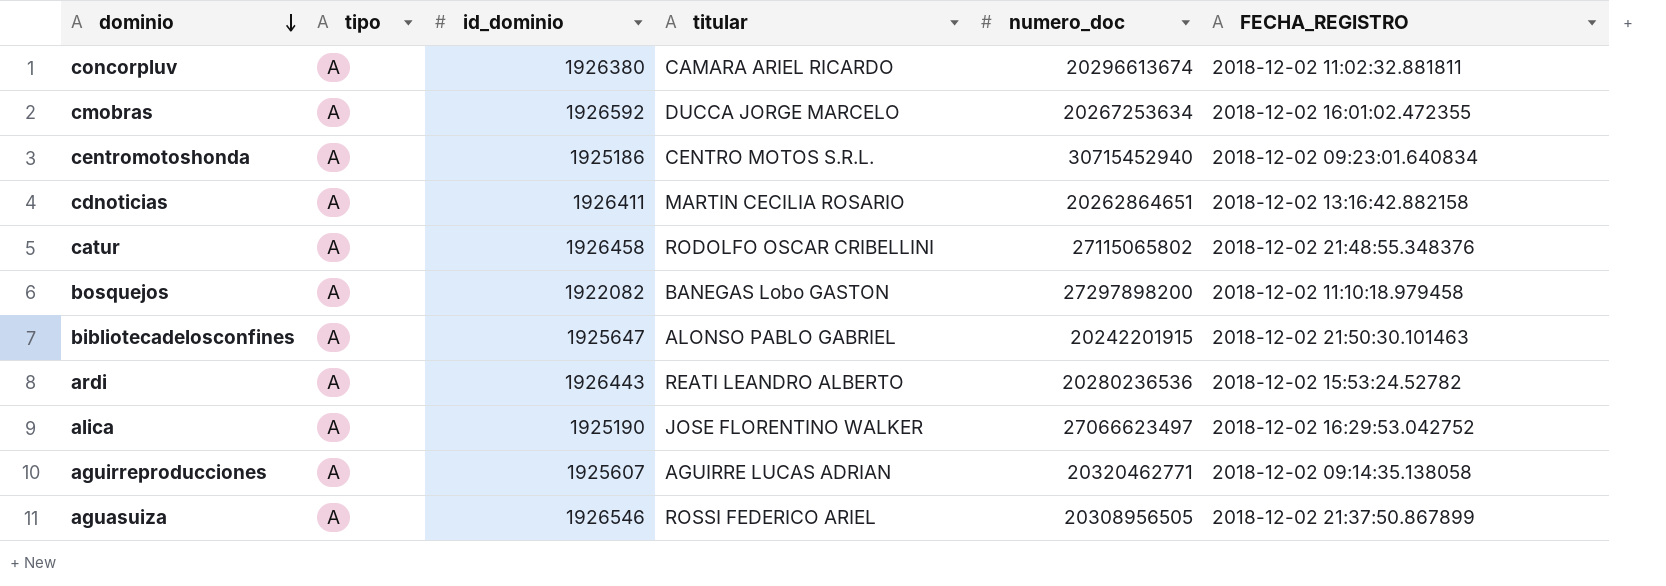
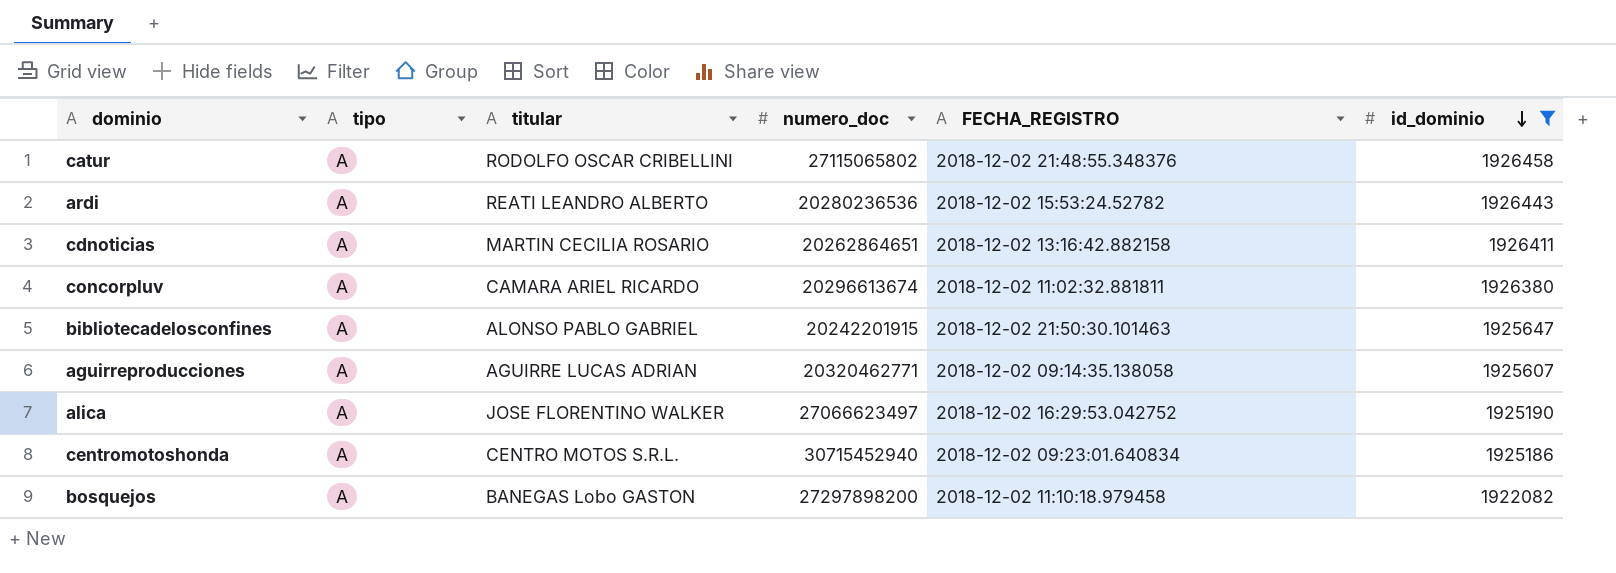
filter: none -> id_dominio <= 1926458
row order: dominio descending -> id_dominio descending
column id_dominio | position: 3 -> 6

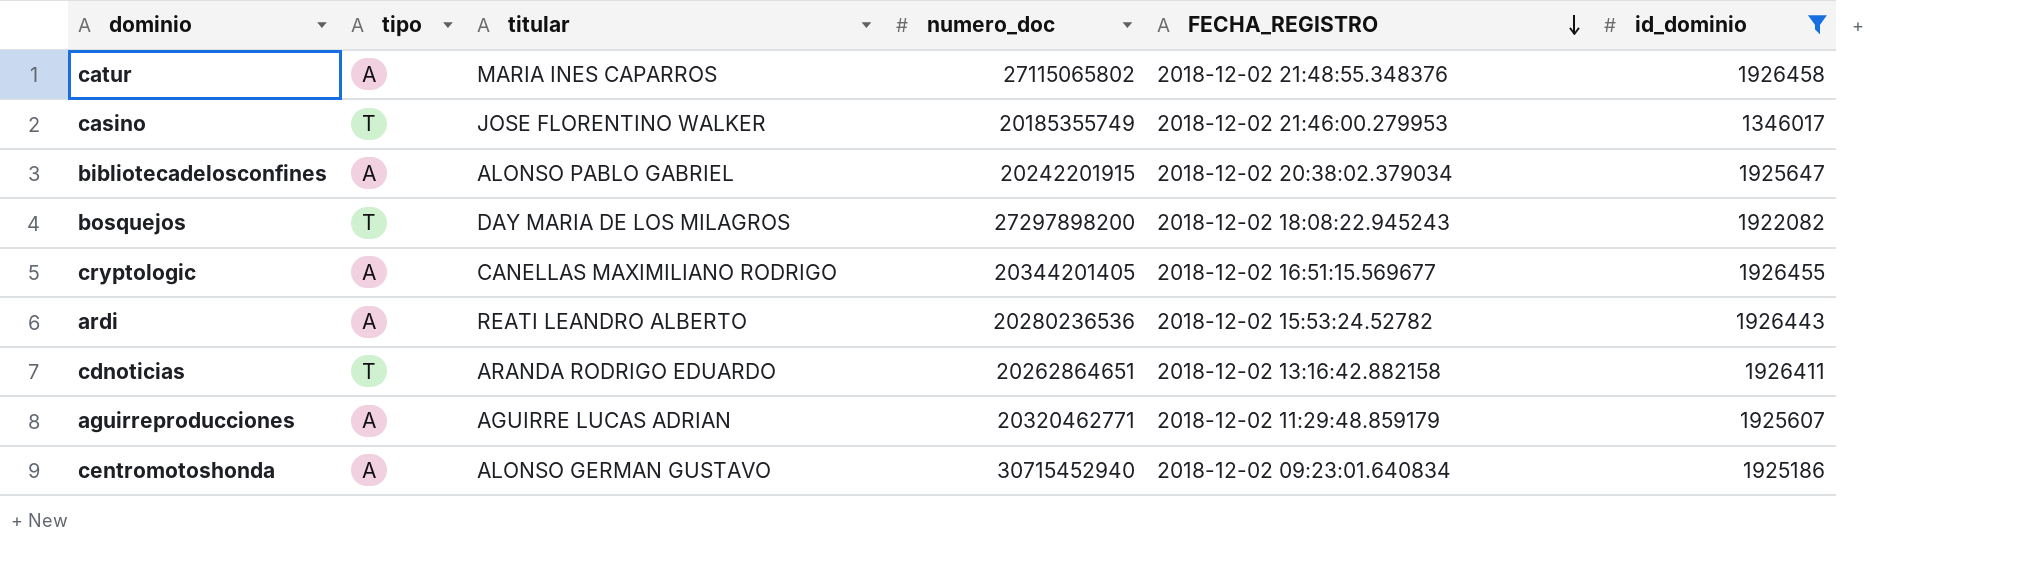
row order: id_dominio descending -> FECHA_REGISTRO descending
row concorpluv: A | CAMARA ARIEL RICARDO | 20296613674 | 2018-12-02 11:02:32.881811 | 1926380 -> none
row alica: A | JOSE FLORENTINO WALKER | 27066623497 | 2018-12-02 16:29:53.042752 | 1925190 -> none
catur | titular: RODOLFO OSCAR CRIBELLINI -> MARIA INES CAPARROS
row casino: none -> T | JOSE FLORENTINO WALKER | 20185355749 | 2018-12-02 21:46:00.279953 | 1346017
bibliotecadelosconfines | FECHA_REGISTRO: 2018-12-02 21:50:30.101463 -> 2018-12-02 20:38:02.379034
bosquejos | tipo: A -> T
bosquejos | titular: BANEGAS Lobo GASTON -> DAY MARIA DE LOS MILAGROS
bosquejos | FECHA_REGISTRO: 2018-12-02 11:10:18.979458 -> 2018-12-02 18:08:22.945243
row cryptologic: none -> A | CANELLAS MAXIMILIANO RODRIGO | 20344201405 | 2018-12-02 16:51:15.569677 | 1926455
cdnoticias | tipo: A -> T
cdnoticias | titular: MARTIN CECILIA ROSARIO -> ARANDA RODRIGO EDUARDO
aguirreproducciones | FECHA_REGISTRO: 2018-12-02 09:14:35.138058 -> 2018-12-02 11:29:48.859179
centromotoshonda | titular: CENTRO MOTOS S.R.L. -> ALONSO GERMAN GUSTAVO

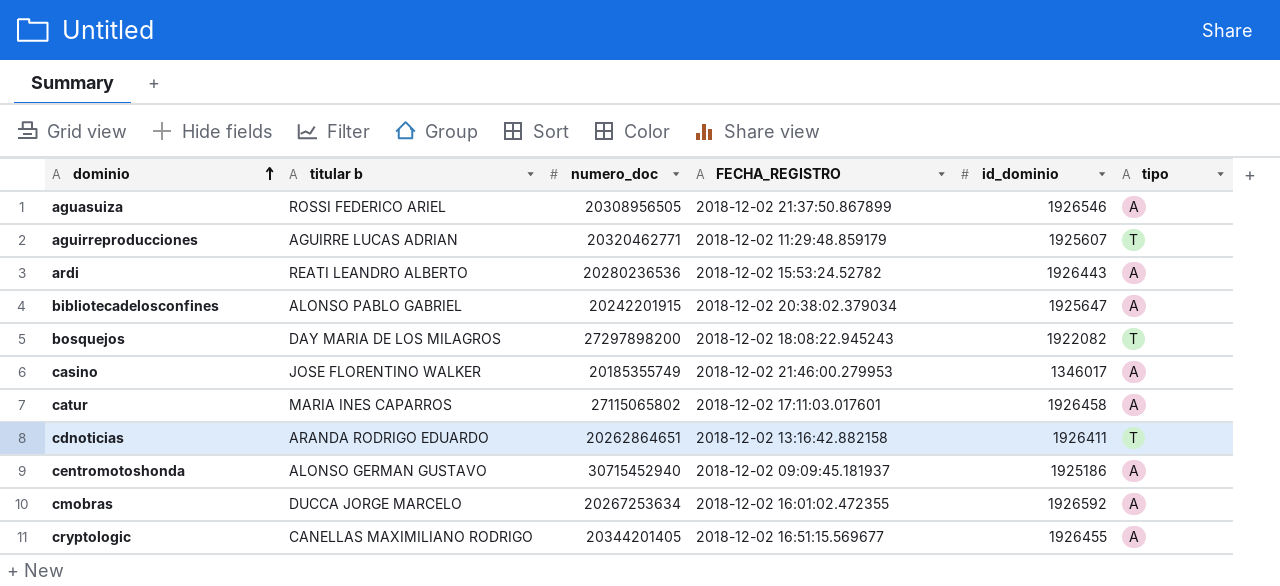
filter: id_dominio <= 1926458 -> none
row order: FECHA_REGISTRO descending -> dominio ascending
column name: titular -> titular b
column tipo | position: 2 -> 6
aguirreproducciones | tipo: A -> T
casino | tipo: T -> A
catur | FECHA_REGISTRO: 2018-12-02 21:48:55.348376 -> 2018-12-02 17:11:03.017601
centromotoshonda | FECHA_REGISTRO: 2018-12-02 09:23:01.640834 -> 2018-12-02 09:09:45.181937

